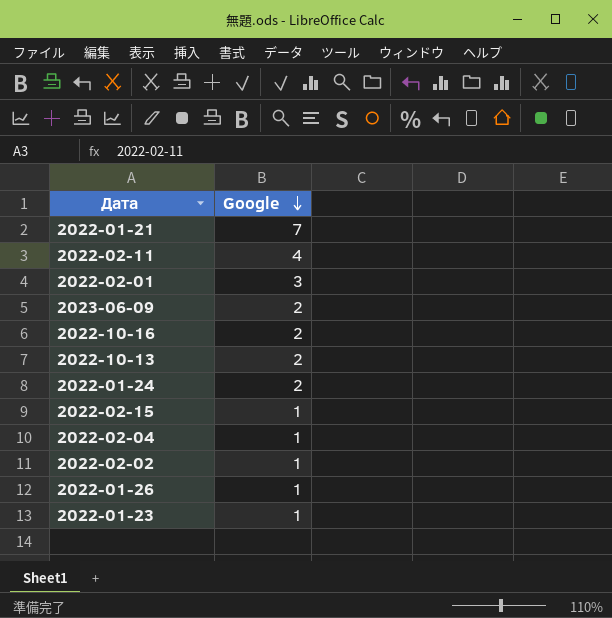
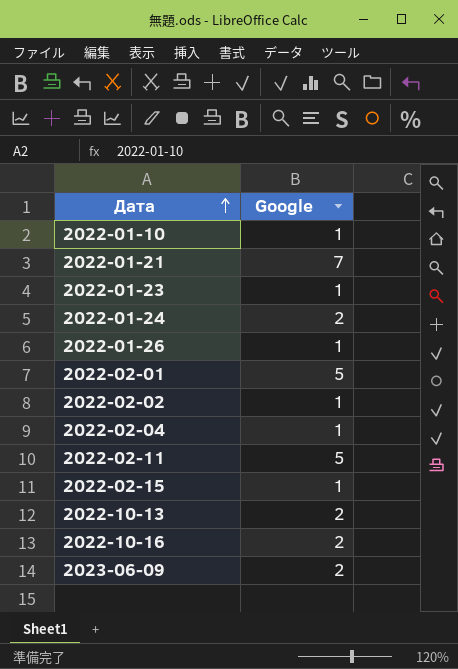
row order: Google descending -> Дата ascending
row 2022-01-10: none -> 1
2022-02-01 | Google: 3 -> 5
2022-02-11 | Google: 4 -> 5

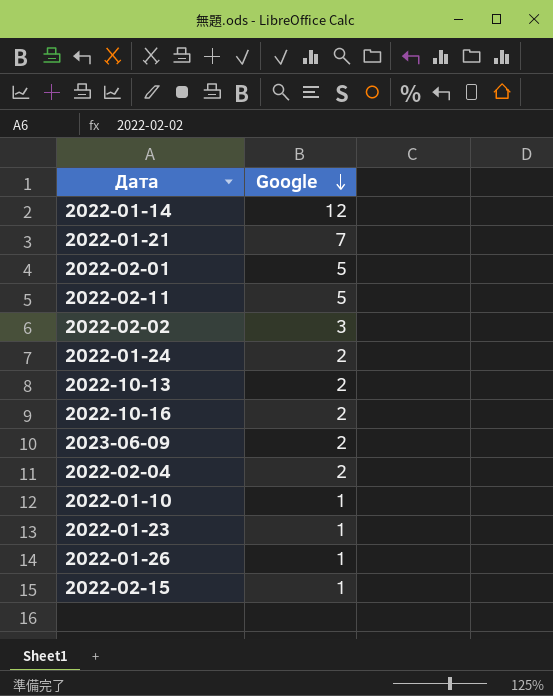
row order: Дата ascending -> Google descending
row 2022-01-14: none -> 12
2022-02-02 | Google: 1 -> 3
2022-02-04 | Google: 1 -> 2

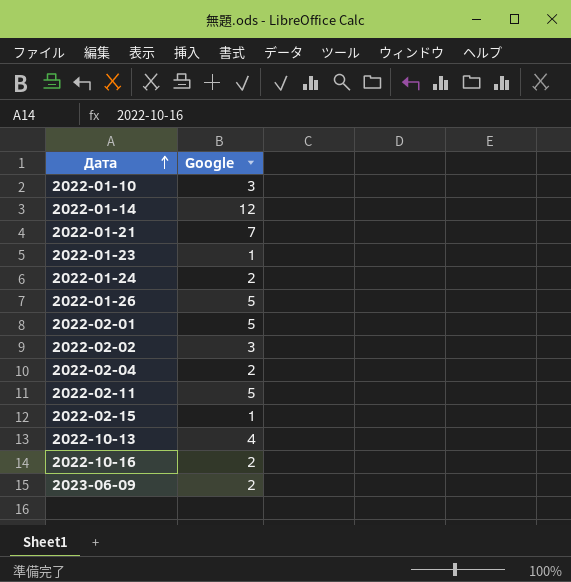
row order: Google descending -> Дата ascending
2022-01-10 | Google: 1 -> 3
2022-01-26 | Google: 1 -> 5
2022-10-13 | Google: 2 -> 4

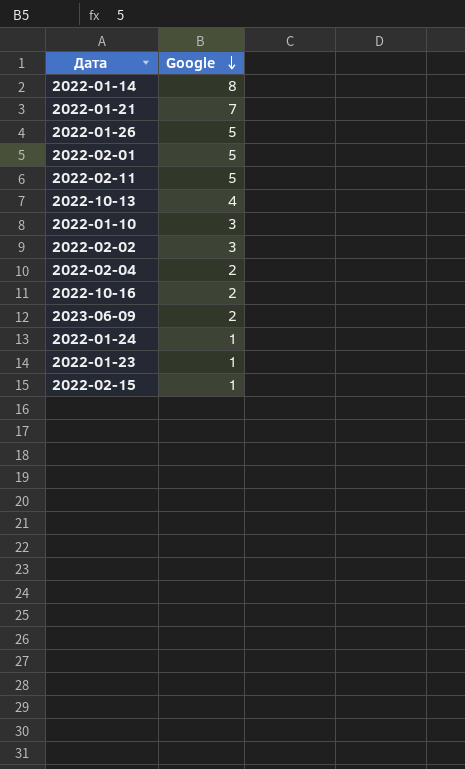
row order: Дата ascending -> Google descending
2022-01-14 | Google: 12 -> 8
2022-01-24 | Google: 2 -> 1

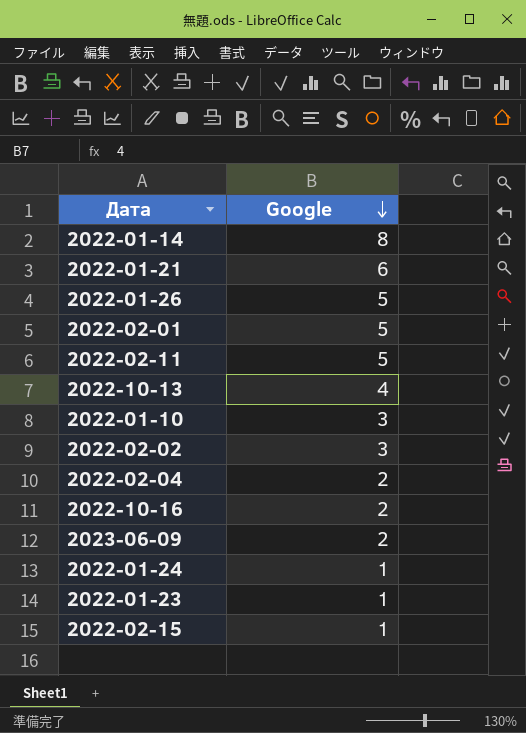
2022-01-21 | Google: 7 -> 6

